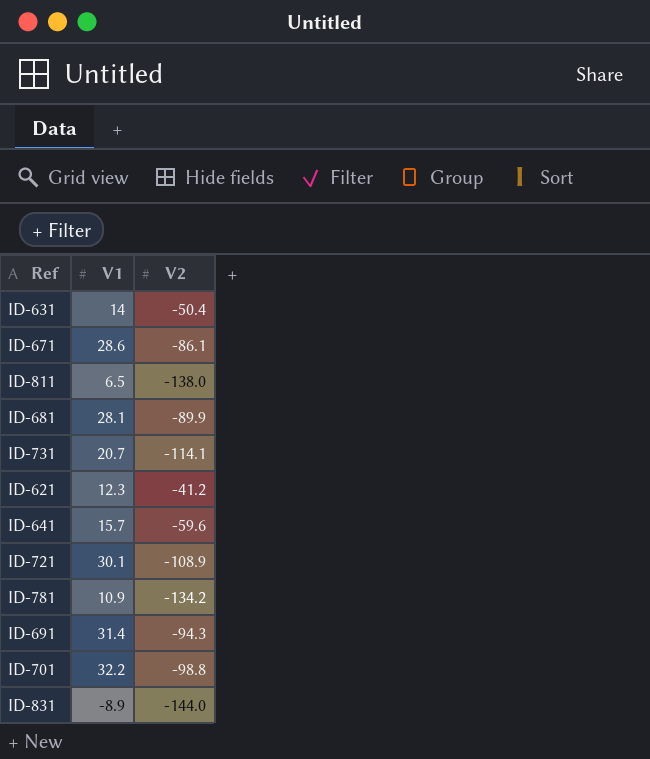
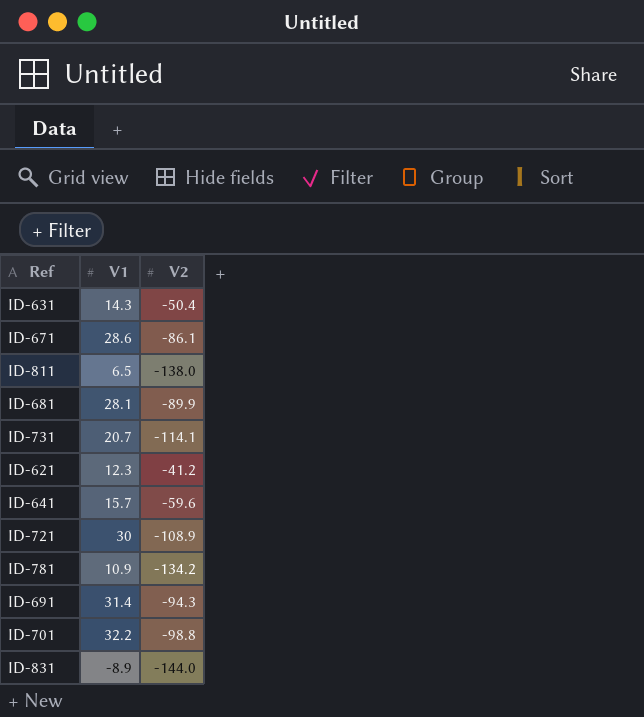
ID-631 | V1: 14 -> 14.3
ID-721 | V1: 30.1 -> 30

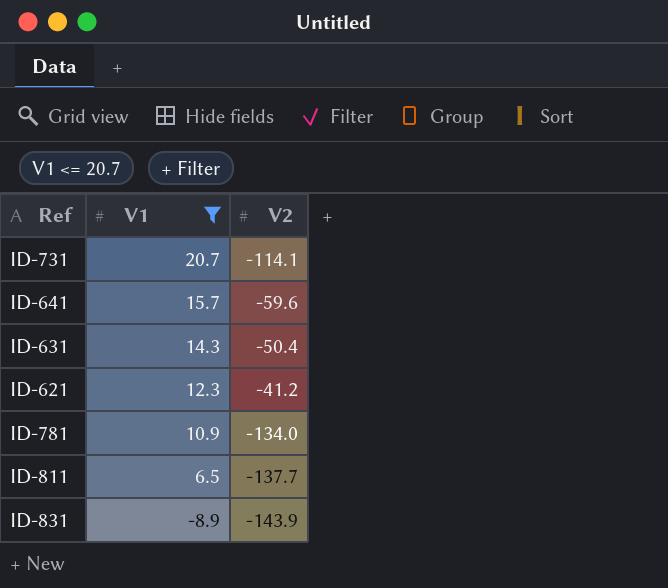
filter: none -> V1 <= 20.7
row order: none -> V1 descending
ID-781 | V2: -134.2 -> -134.0
ID-811 | V2: -138.0 -> -137.7
ID-831 | V2: -144.0 -> -143.9

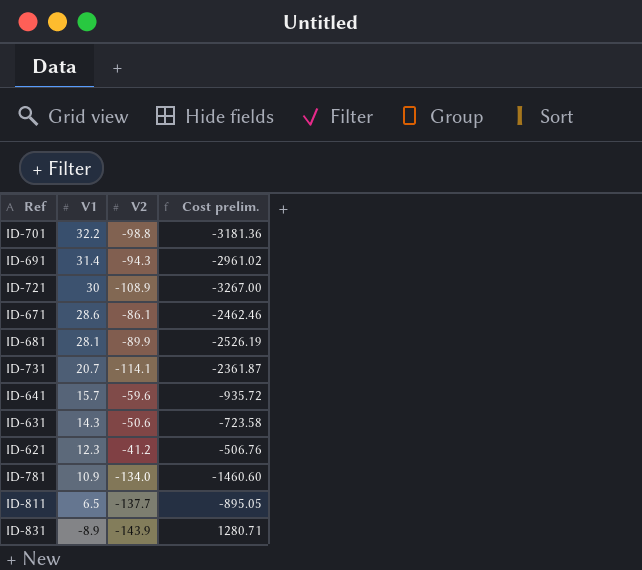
filter: V1 <= 20.7 -> none
column Cost prelim. | formula: none -> [V1] * [V2]
ID-631 | V2: -50.4 -> -50.6

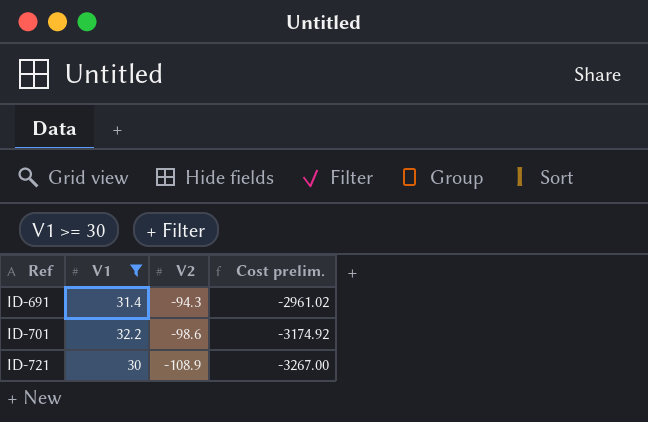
filter: none -> V1 >= 30
row order: V1 descending -> Ref ascending
ID-701 | V2: -98.8 -> -98.6
ID-701 | Cost prelim.: -3181.36 -> -3174.92

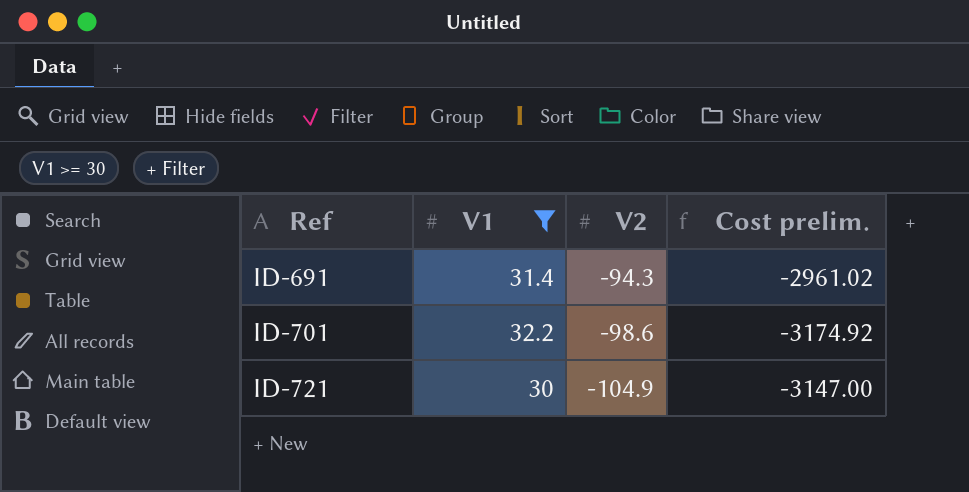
ID-721 | V2: -108.9 -> -104.9
ID-721 | Cost prelim.: -3267.00 -> -3147.00

